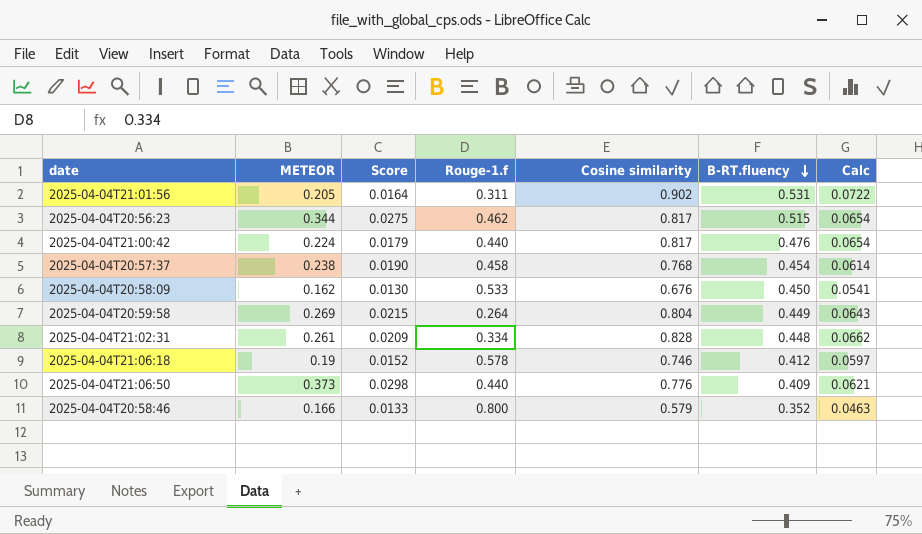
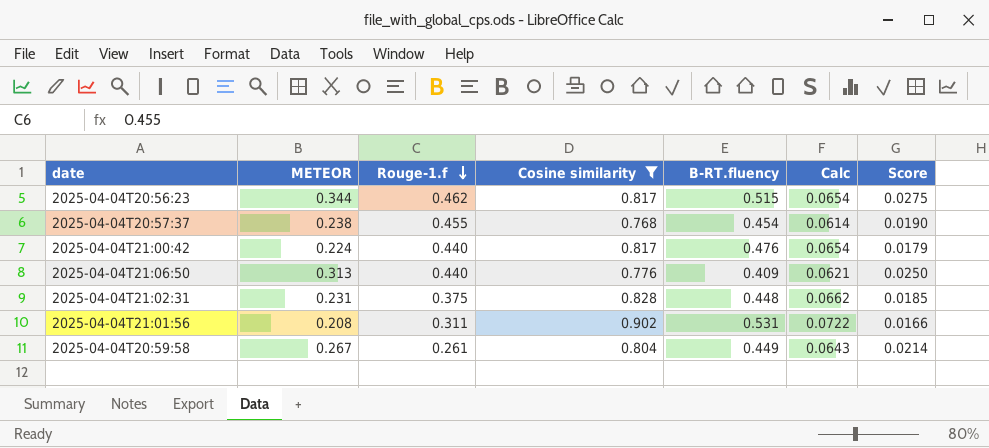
filter: none -> Cosine similarity >= 0.768
row order: B-RT.fluency descending -> Rouge-1.f descending
column Score | position: 3 -> 7
2025-04-04T20:57:37 | Rouge-1.f: 0.458 -> 0.455
2025-04-04T21:06:50 | METEOR: 0.373 -> 0.313
2025-04-04T21:06:50 | Score: 0.0298 -> 0.0250
2025-04-04T21:02:31 | METEOR: 0.261 -> 0.231
2025-04-04T21:02:31 | Rouge-1.f: 0.334 -> 0.375
2025-04-04T21:02:31 | Score: 0.0209 -> 0.0185
2025-04-04T21:01:56 | METEOR: 0.205 -> 0.208
2025-04-04T21:01:56 | Score: 0.0164 -> 0.0166
2025-04-04T20:59:58 | METEOR: 0.269 -> 0.267
2025-04-04T20:59:58 | Rouge-1.f: 0.264 -> 0.261
2025-04-04T20:59:58 | Score: 0.0215 -> 0.0214

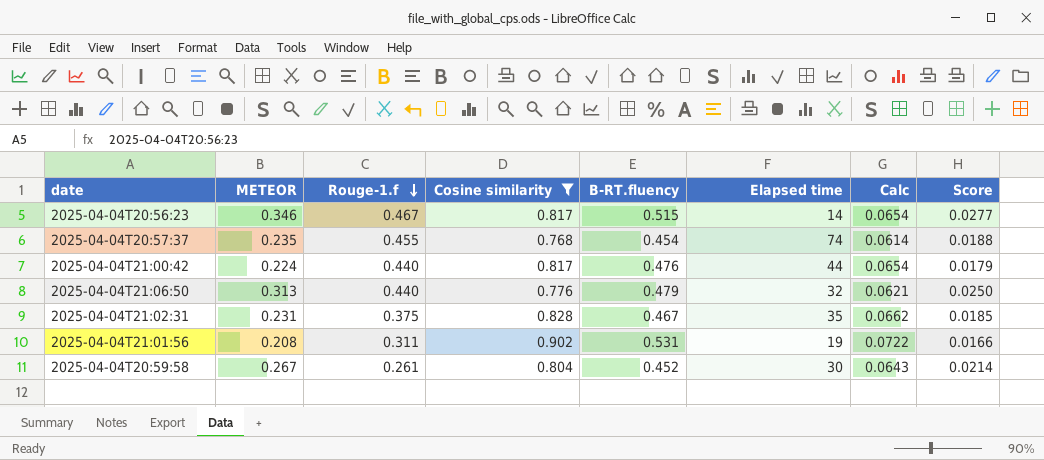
column Elapsed time | position: none -> 6
2025-04-04T20:56:23 | METEOR: 0.344 -> 0.346
2025-04-04T20:56:23 | Rouge-1.f: 0.462 -> 0.467
2025-04-04T20:56:23 | Score: 0.0275 -> 0.0277
2025-04-04T20:57:37 | METEOR: 0.238 -> 0.235
2025-04-04T20:57:37 | Score: 0.0190 -> 0.0188
2025-04-04T21:06:50 | B-RT.fluency: 0.409 -> 0.479
2025-04-04T21:02:31 | B-RT.fluency: 0.448 -> 0.467
2025-04-04T20:59:58 | B-RT.fluency: 0.449 -> 0.452

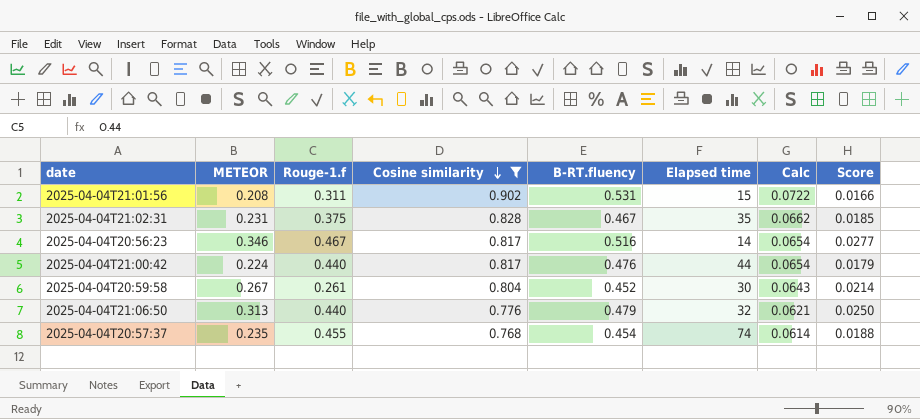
row order: Rouge-1.f descending -> Cosine similarity descending
2025-04-04T21:01:56 | Elapsed time: 19 -> 15
2025-04-04T20:56:23 | B-RT.fluency: 0.515 -> 0.516

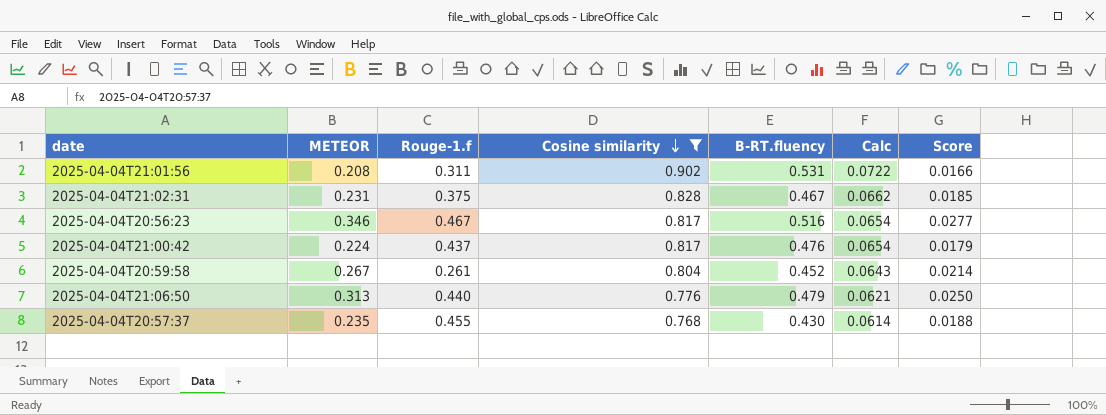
column Elapsed time | position: 6 -> none
2025-04-04T21:00:42 | Rouge-1.f: 0.440 -> 0.437
2025-04-04T20:57:37 | B-RT.fluency: 0.454 -> 0.430

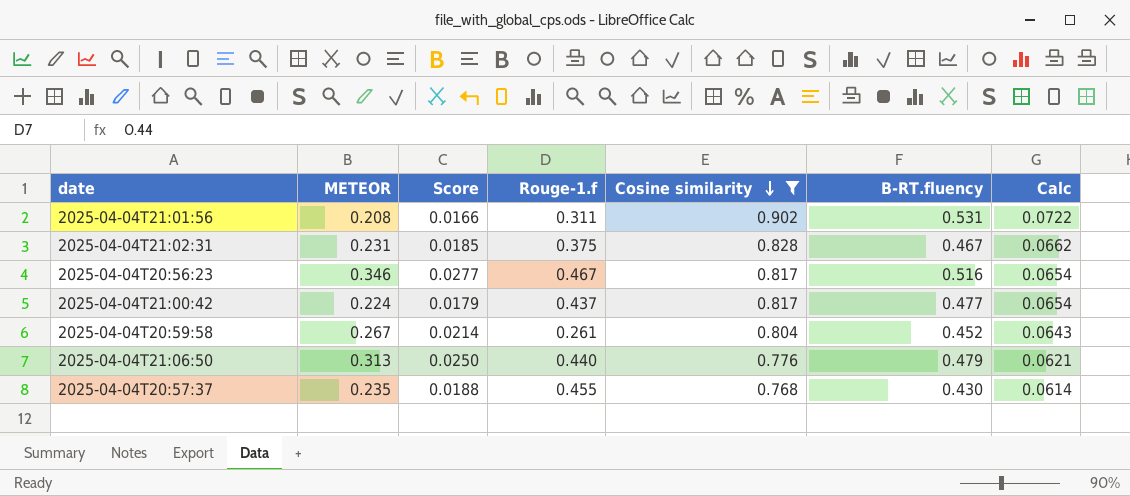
column Score | position: 7 -> 3
2025-04-04T21:00:42 | B-RT.fluency: 0.476 -> 0.477

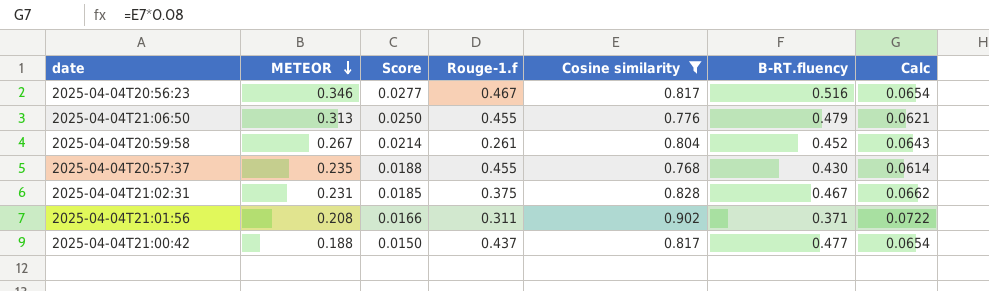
row order: Cosine similarity descending -> METEOR descending
2025-04-04T21:06:50 | Rouge-1.f: 0.440 -> 0.455
2025-04-04T21:01:56 | B-RT.fluency: 0.531 -> 0.371
2025-04-04T21:00:42 | METEOR: 0.224 -> 0.188
2025-04-04T21:00:42 | Score: 0.0179 -> 0.0150

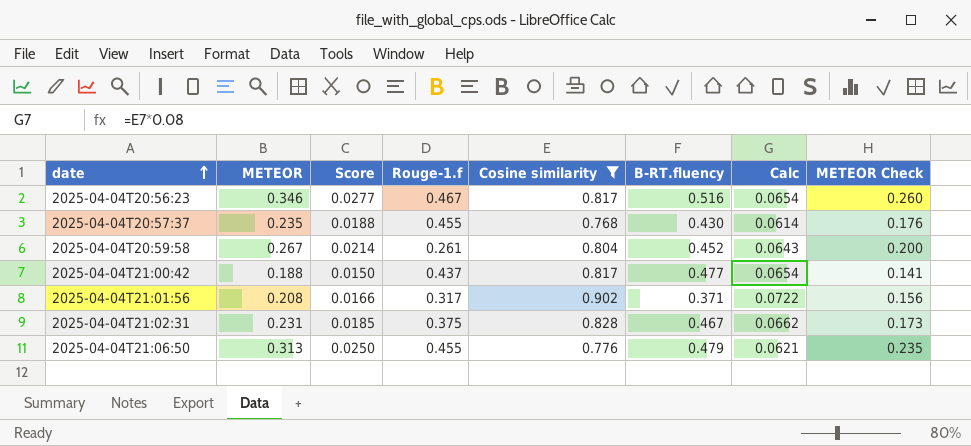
row order: METEOR descending -> date ascending
column METEOR Check | formula: none -> [METEOR] * 0.75
2025-04-04T21:01:56 | Rouge-1.f: 0.311 -> 0.317

